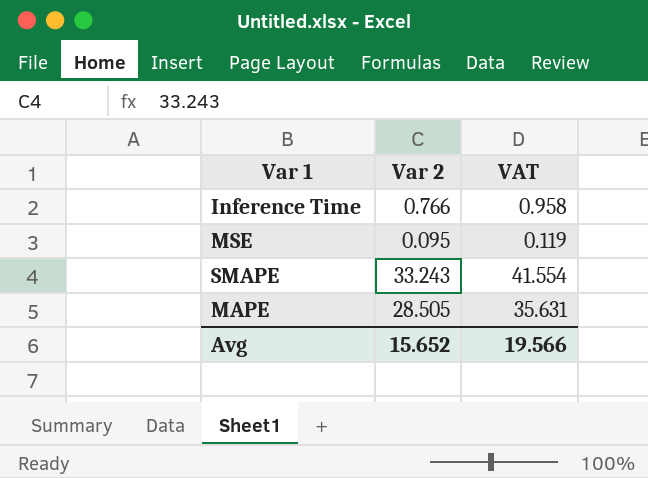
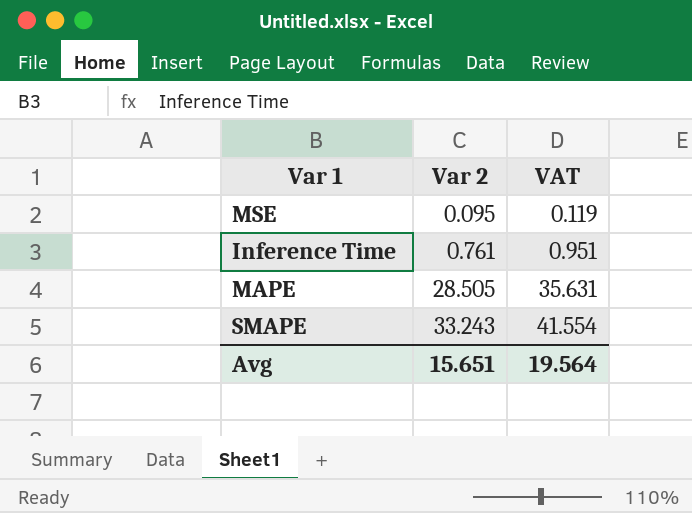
row order: none -> Var 2 ascending
Inference Time | Var 2: 0.766 -> 0.761
Inference Time | VAT: 0.958 -> 0.951
Avg | Var 2: 15.652 -> 15.651
Avg | VAT: 19.566 -> 19.564

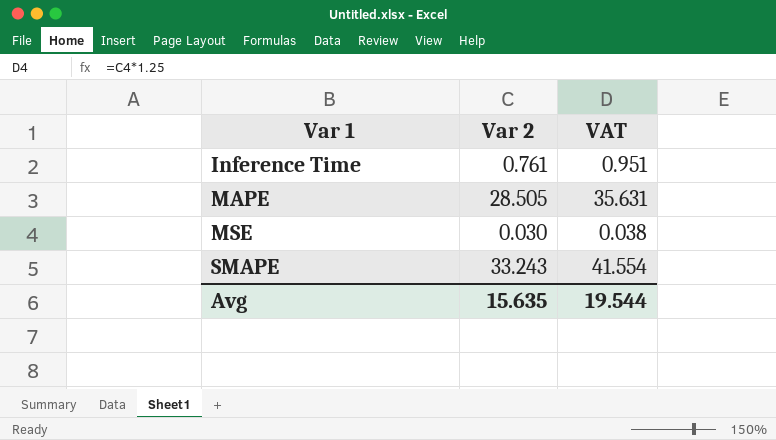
row order: Var 2 ascending -> Var 1 ascending
MSE | Var 2: 0.095 -> 0.030
MSE | VAT: 0.119 -> 0.038
Avg | Var 2: 15.651 -> 15.635
Avg | VAT: 19.564 -> 19.544

